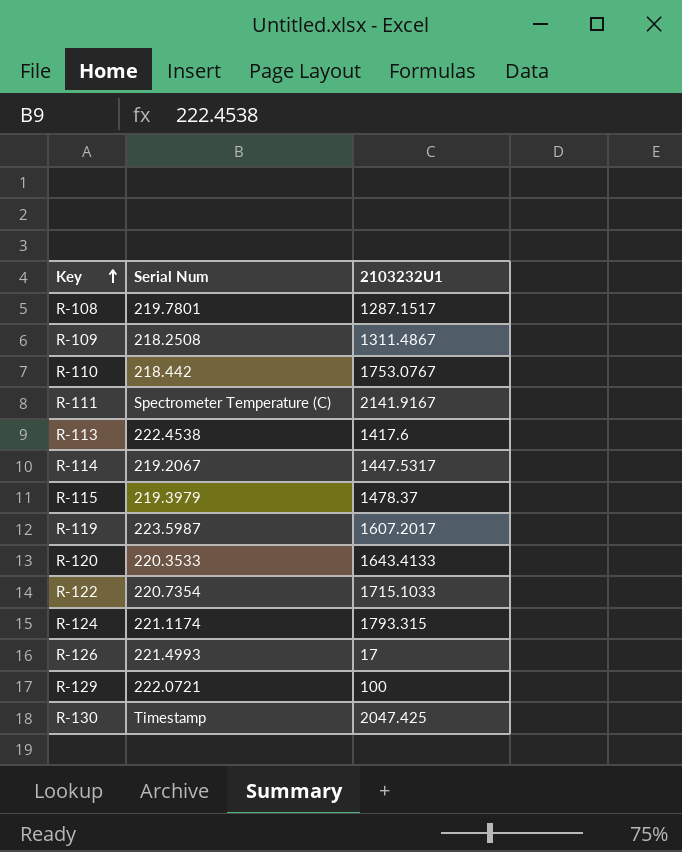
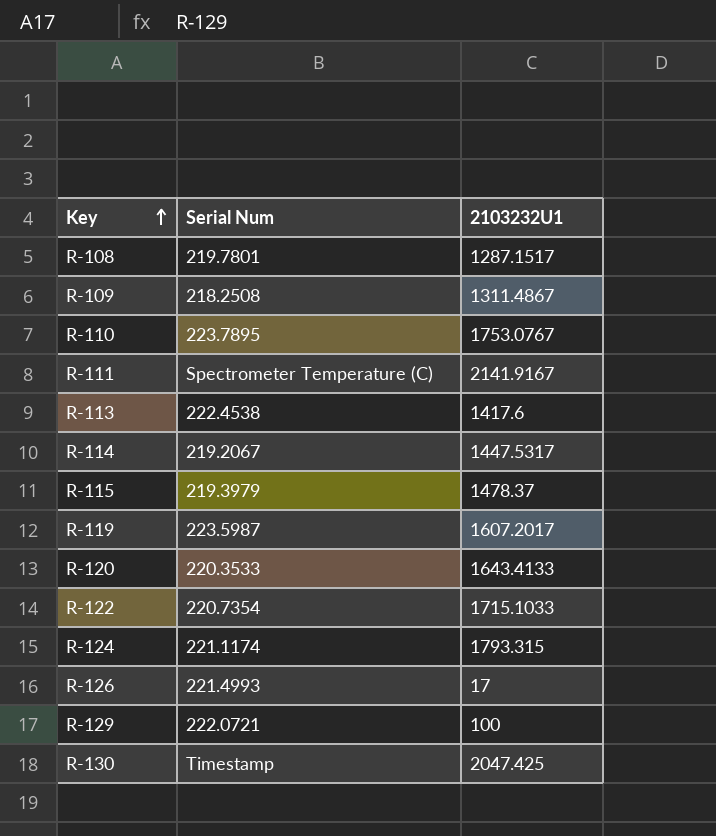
R-110 | Serial Num: 218.442 -> 223.7895

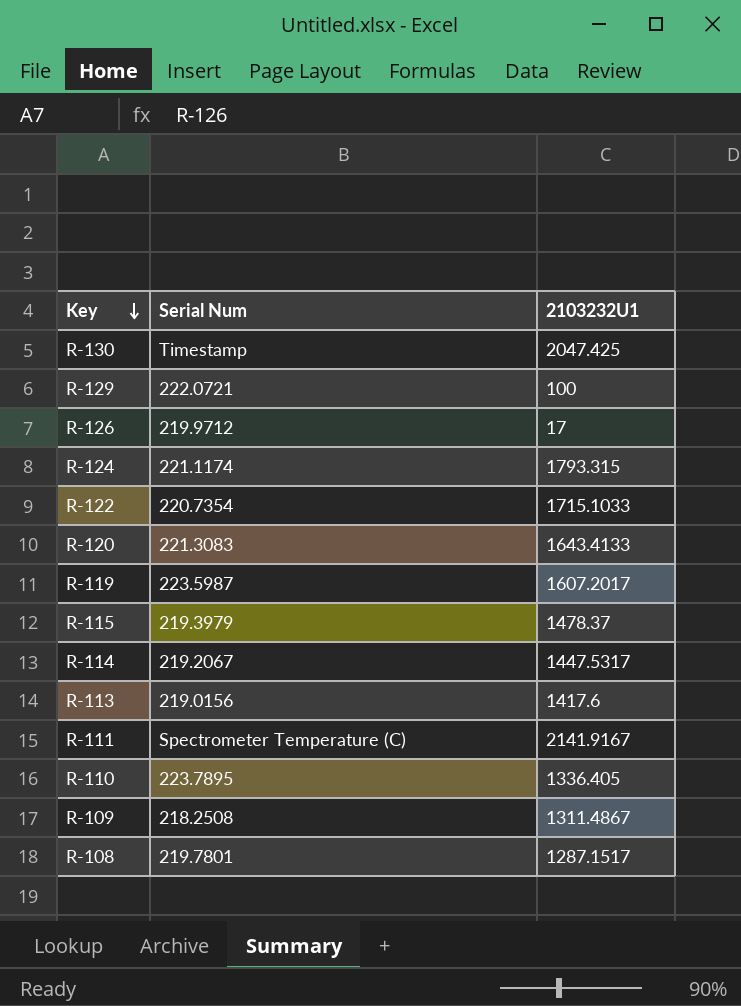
row order: Key ascending -> Key descending
R-126 | Serial Num: 221.4993 -> 219.9712
R-120 | Serial Num: 220.3533 -> 221.3083
R-113 | Serial Num: 222.4538 -> 219.0156
R-110 | 2103232U1: 1753.0767 -> 1336.405

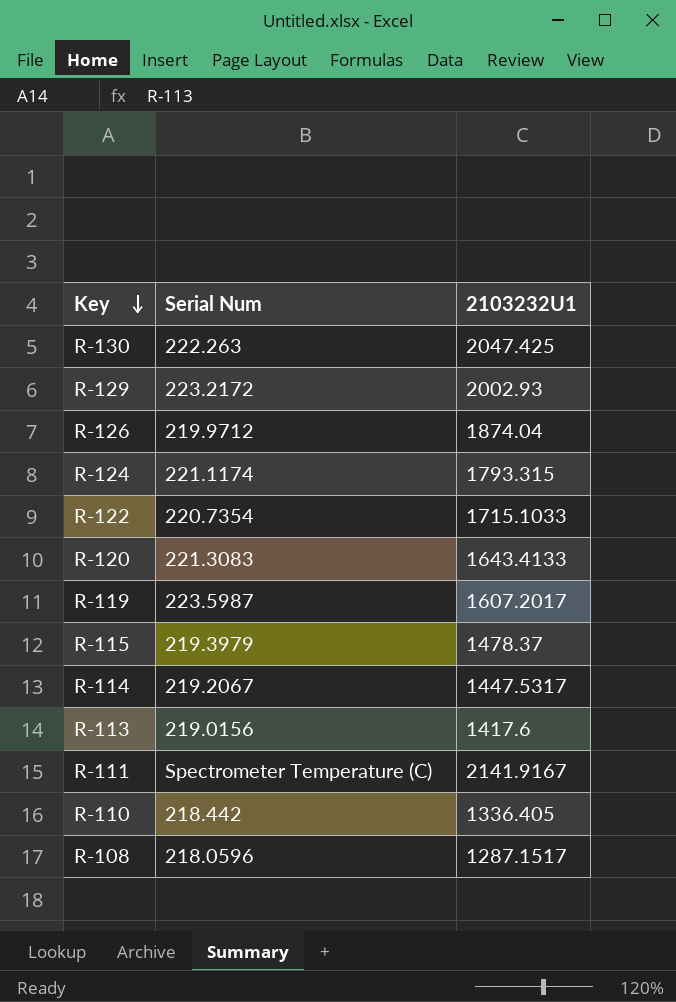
row R-109: 218.2508 | 1311.4867 -> none
R-130 | Serial Num: Timestamp -> 222.263
R-129 | Serial Num: 222.0721 -> 223.2172
R-129 | 2103232U1: 100 -> 2002.93
R-126 | 2103232U1: 17 -> 1874.04
R-110 | Serial Num: 223.7895 -> 218.442
R-108 | Serial Num: 219.7801 -> 218.0596

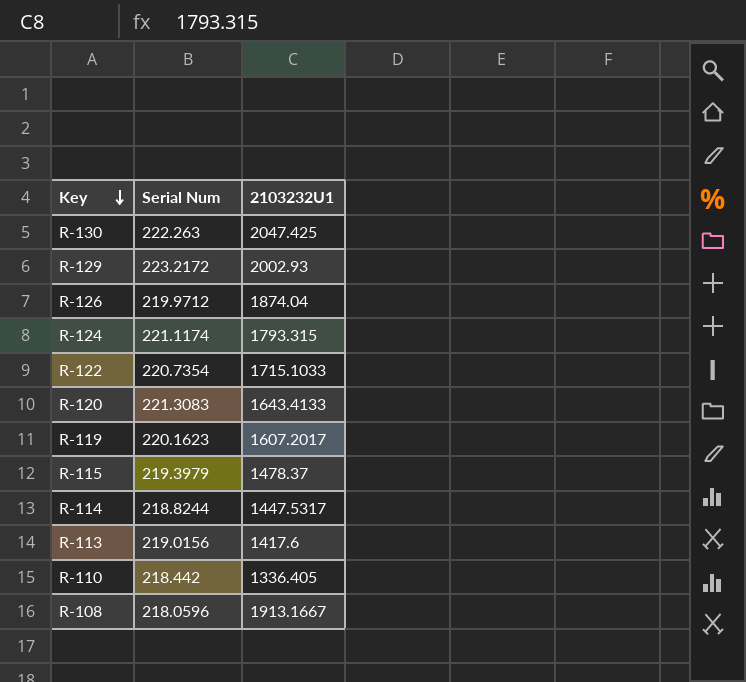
row R-111: Spectrometer Temperature (C) | 2141.9167 -> none
R-119 | Serial Num: 223.5987 -> 220.1623
R-114 | Serial Num: 219.2067 -> 218.8244
R-108 | 2103232U1: 1287.1517 -> 1913.1667

